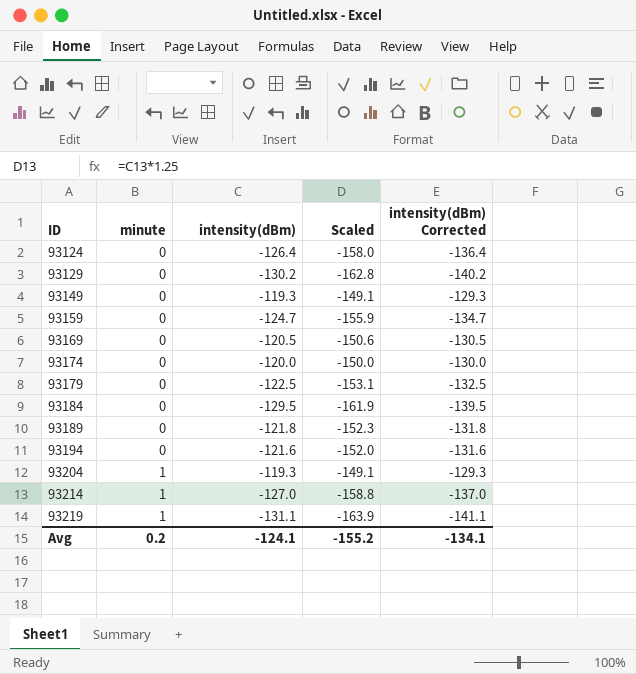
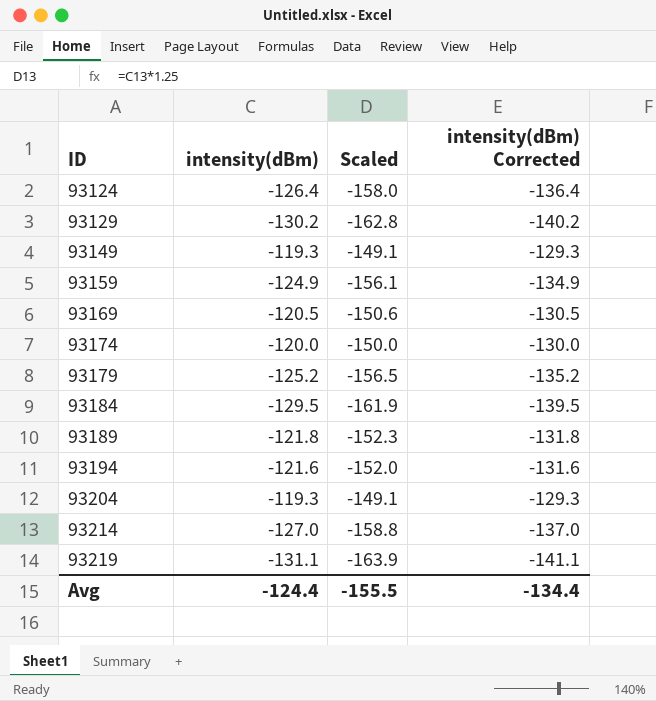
column minute | position: 2 -> none
93159 | intensity(dBm): -124.7 -> -124.9
93159 | Scaled: -155.9 -> -156.1
93159 | intensity(dBm) Corrected: -134.7 -> -134.9
93179 | intensity(dBm): -122.5 -> -125.2
93179 | Scaled: -153.1 -> -156.5
93179 | intensity(dBm) Corrected: -132.5 -> -135.2
Avg | intensity(dBm): -124.1 -> -124.4
Avg | Scaled: -155.2 -> -155.5
Avg | intensity(dBm) Corrected: -134.1 -> -134.4

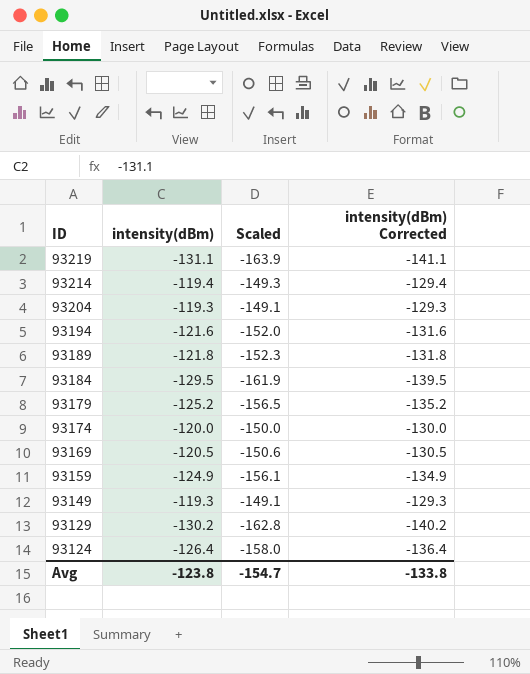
row order: ID ascending -> ID descending
93214 | intensity(dBm): -127.0 -> -119.4
93214 | Scaled: -158.8 -> -149.3
93214 | intensity(dBm) Corrected: -137.0 -> -129.4
Avg | intensity(dBm): -124.4 -> -123.8
Avg | Scaled: -155.5 -> -154.7
Avg | intensity(dBm) Corrected: -134.4 -> -133.8

